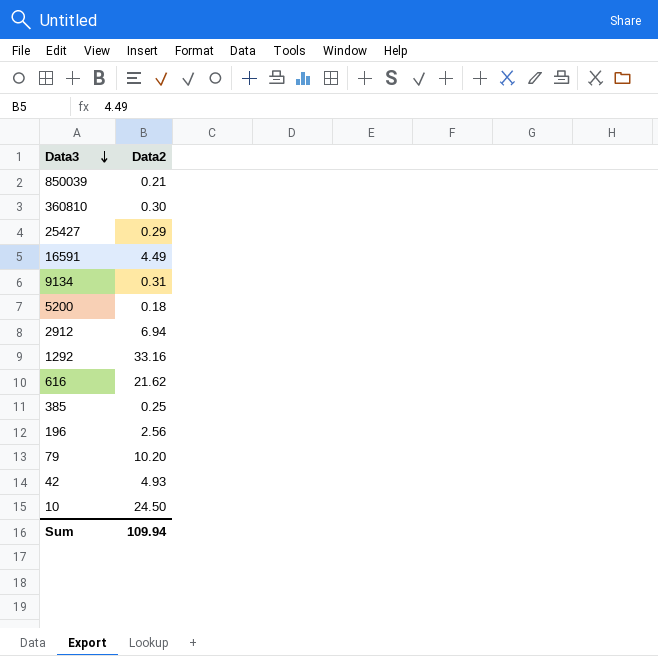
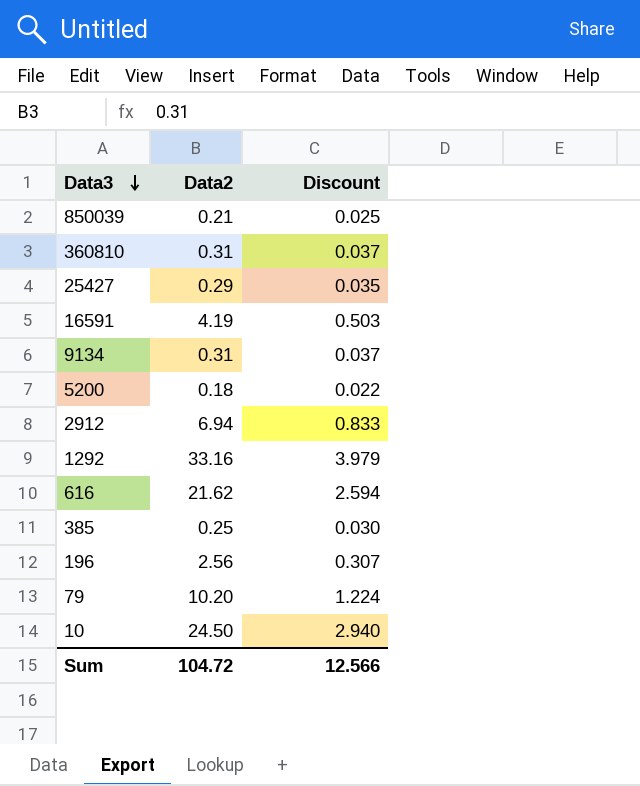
column Discount | formula: none -> [Data2] * 0.12
row 42: 4.93 -> none
360810 | Data2: 0.30 -> 0.31
16591 | Data2: 4.49 -> 4.19
Sum | Data2: 109.94 -> 104.72

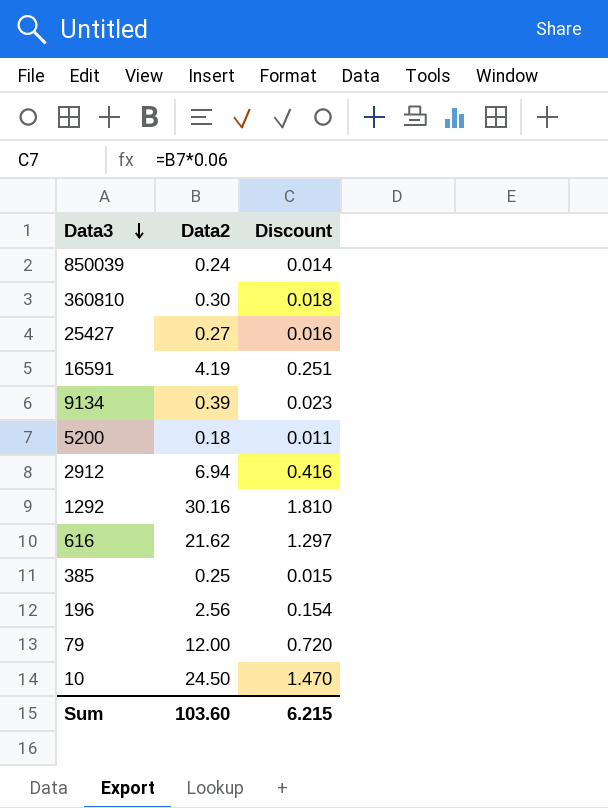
column Discount | formula: [Data2] * 0.12 -> [Data2] * 0.06
850039 | Data2: 0.21 -> 0.24
360810 | Data2: 0.31 -> 0.30
25427 | Data2: 0.29 -> 0.27
9134 | Data2: 0.31 -> 0.39
1292 | Data2: 33.16 -> 30.16
79 | Data2: 10.20 -> 12.00
Sum | Data2: 104.72 -> 103.60
Sum | Discount: 12.566 -> 6.215

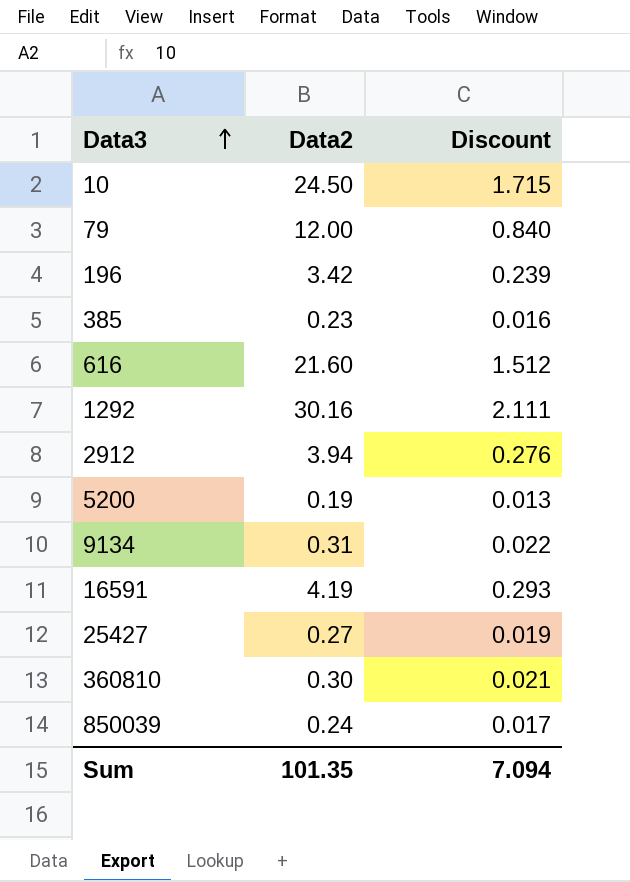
row order: Data3 descending -> Data3 ascending
column Discount | formula: [Data2] * 0.06 -> [Data2] * 0.07
196 | Data2: 2.56 -> 3.42
385 | Data2: 0.25 -> 0.23
616 | Data2: 21.62 -> 21.60
2912 | Data2: 6.94 -> 3.94
5200 | Data2: 0.18 -> 0.19
9134 | Data2: 0.39 -> 0.31
Sum | Data2: 103.60 -> 101.35
Sum | Discount: 6.215 -> 7.094

